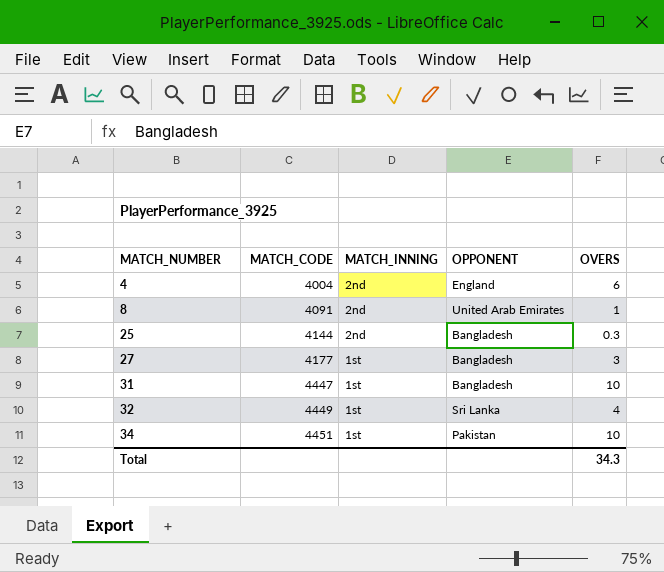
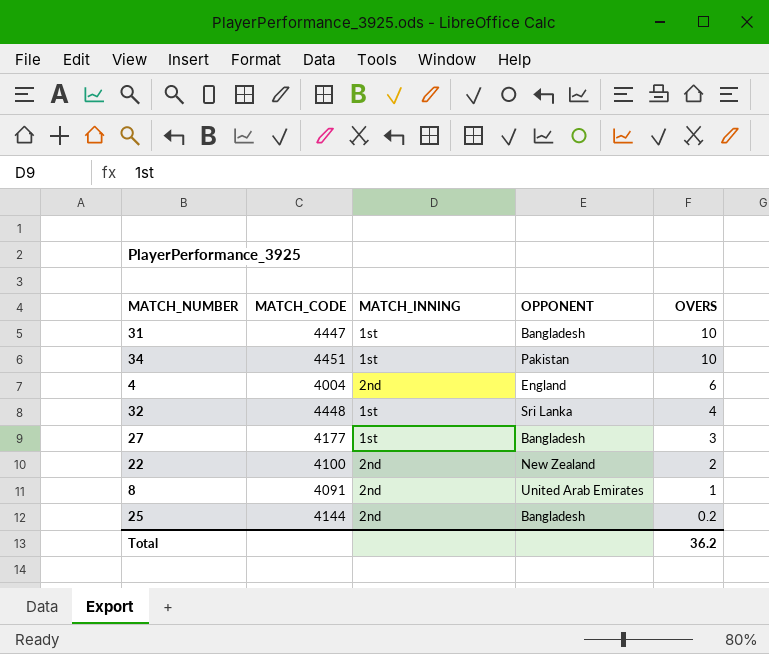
row order: MATCH_NUMBER ascending -> OVERS descending
32 | MATCH_CODE: 4449 -> 4448
row 22: none -> 4100 | 2nd | New Zealand | 2
25 | OVERS: 0.3 -> 0.2
Total | OVERS: 34.3 -> 36.2

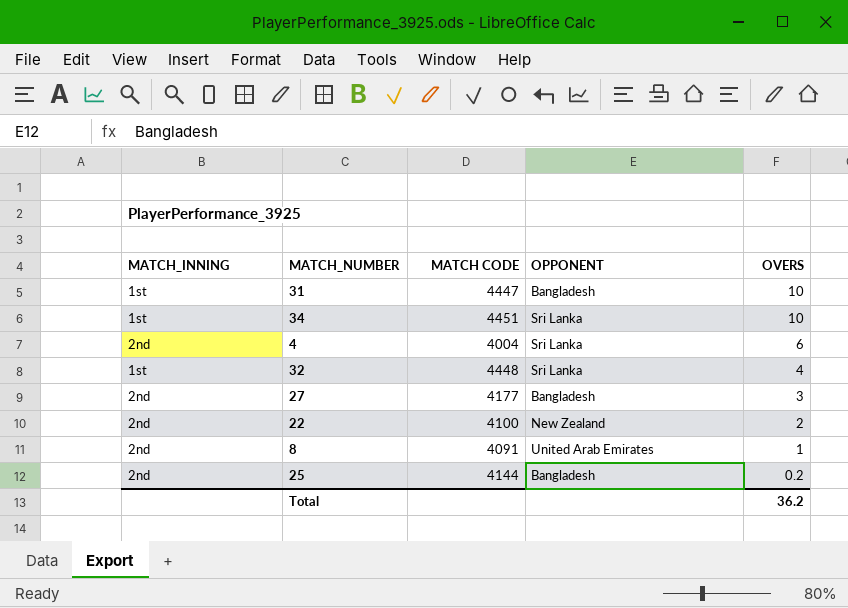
column MATCH_INNING | position: 3 -> 1
column name: MATCH_CODE -> MATCH CODE
34 | OPPONENT: Pakistan -> Sri Lanka
4 | OPPONENT: England -> Sri Lanka
27 | MATCH_INNING: 1st -> 2nd

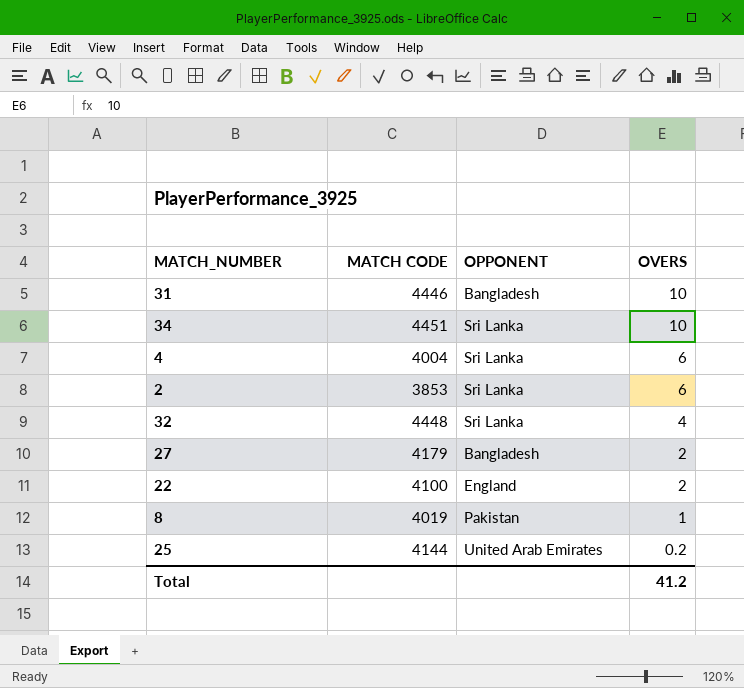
column MATCH_INNING | position: 1 -> none
31 | MATCH CODE: 4447 -> 4446
row 2: none -> 3853 | Sri Lanka | 6
27 | MATCH CODE: 4177 -> 4179
27 | OVERS: 3 -> 2
22 | OPPONENT: New Zealand -> England
8 | MATCH CODE: 4091 -> 4019
8 | OPPONENT: United Arab Emirates -> Pakistan
25 | OPPONENT: Bangladesh -> United Arab Emirates
Total | OVERS: 36.2 -> 41.2

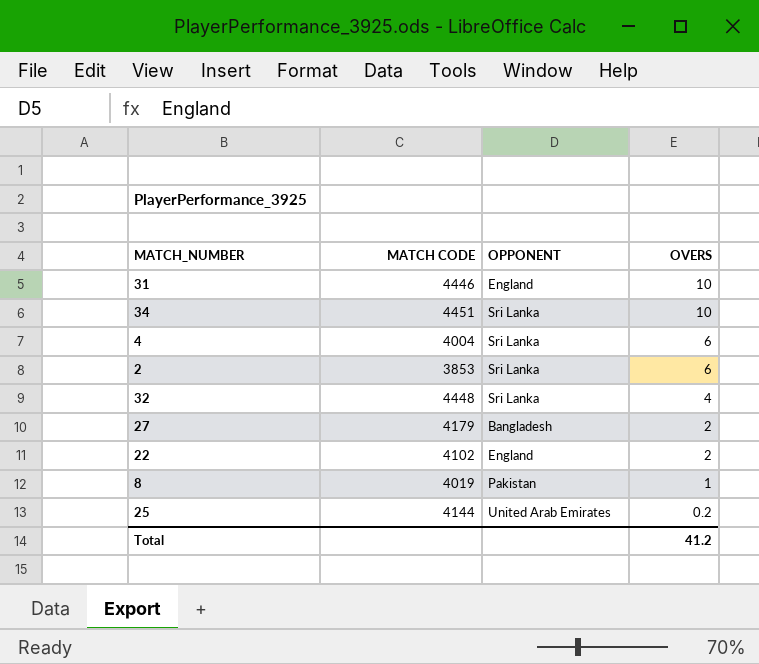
31 | OPPONENT: Bangladesh -> England
22 | MATCH CODE: 4100 -> 4102

